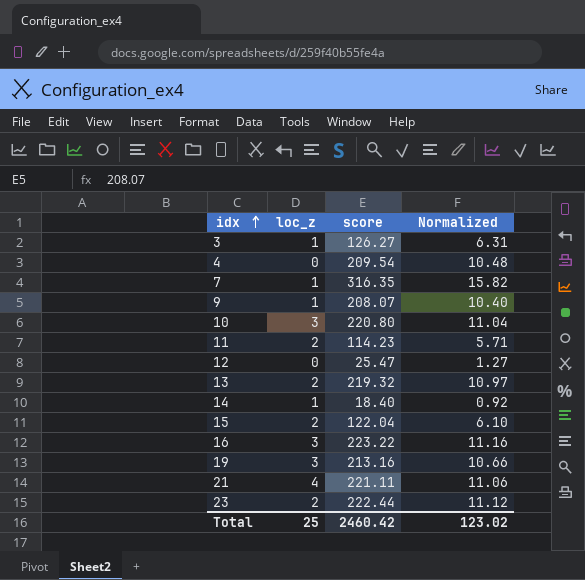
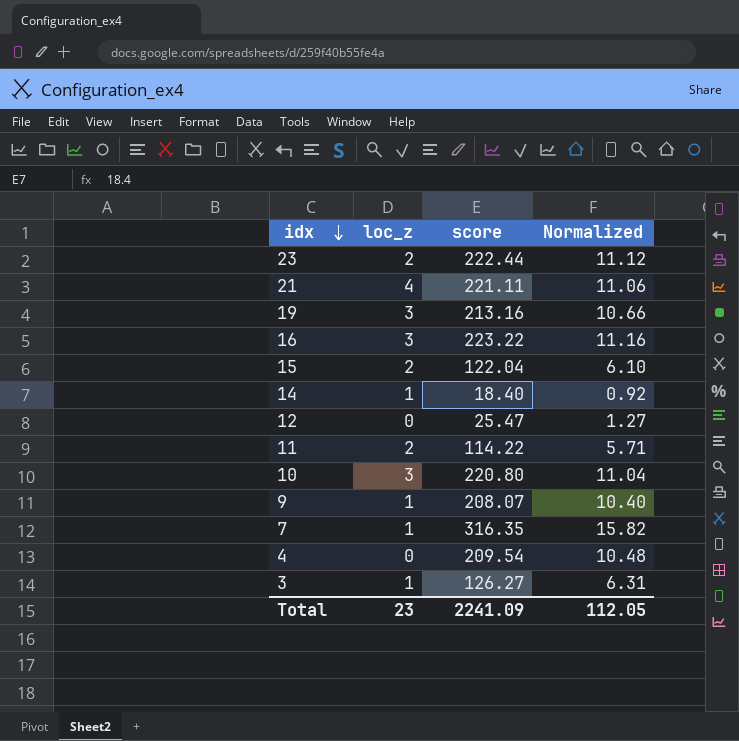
row order: idx ascending -> idx descending
row 13: 2 | 219.32 | 10.97 -> none
11 | score: 114.23 -> 114.22
Total | loc_z: 25 -> 23
Total | score: 2460.42 -> 2241.09
Total | Normalized: 123.02 -> 112.05

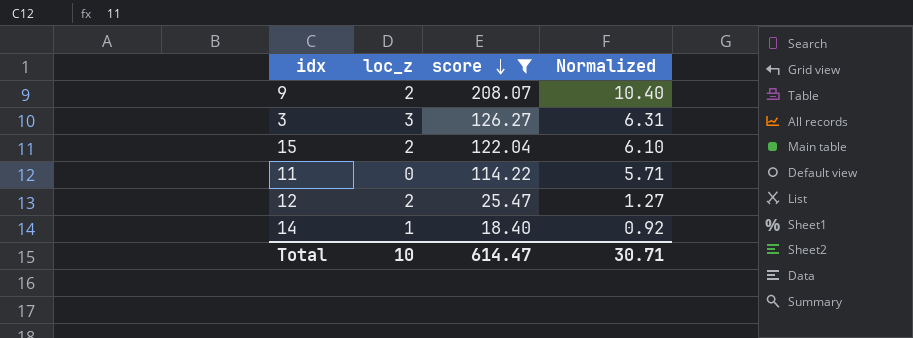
filter: none -> score <= 208.07
row order: idx descending -> score descending
9 | loc_z: 1 -> 2
3 | loc_z: 1 -> 3
11 | loc_z: 2 -> 0
12 | loc_z: 0 -> 2
Total | loc_z: 23 -> 10
Total | score: 2241.09 -> 614.47
Total | Normalized: 112.05 -> 30.71

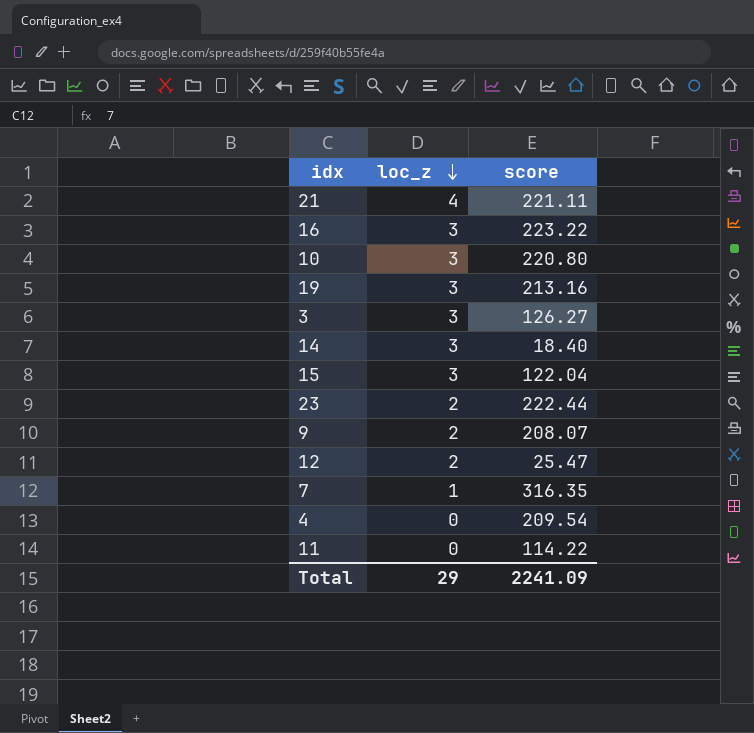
filter: score <= 208.07 -> none
row order: score descending -> loc_z descending
column Normalized | formula: [score] * 0.05 -> none
14 | loc_z: 1 -> 3
15 | loc_z: 2 -> 3
Total | loc_z: 10 -> 29
Total | score: 614.47 -> 2241.09

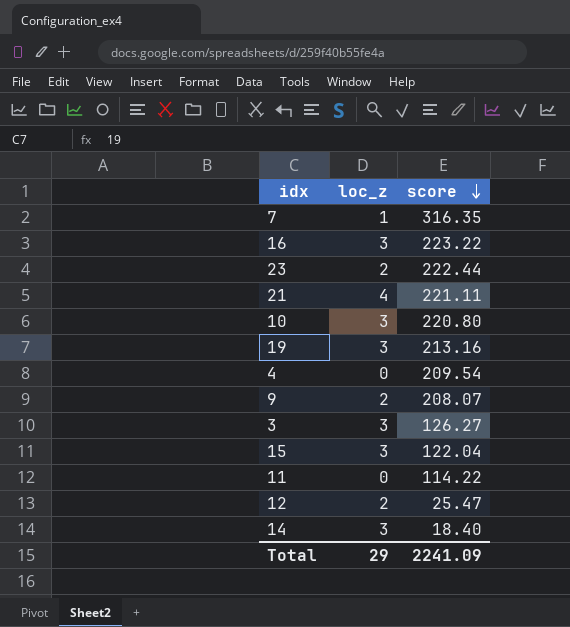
row order: loc_z descending -> score descending

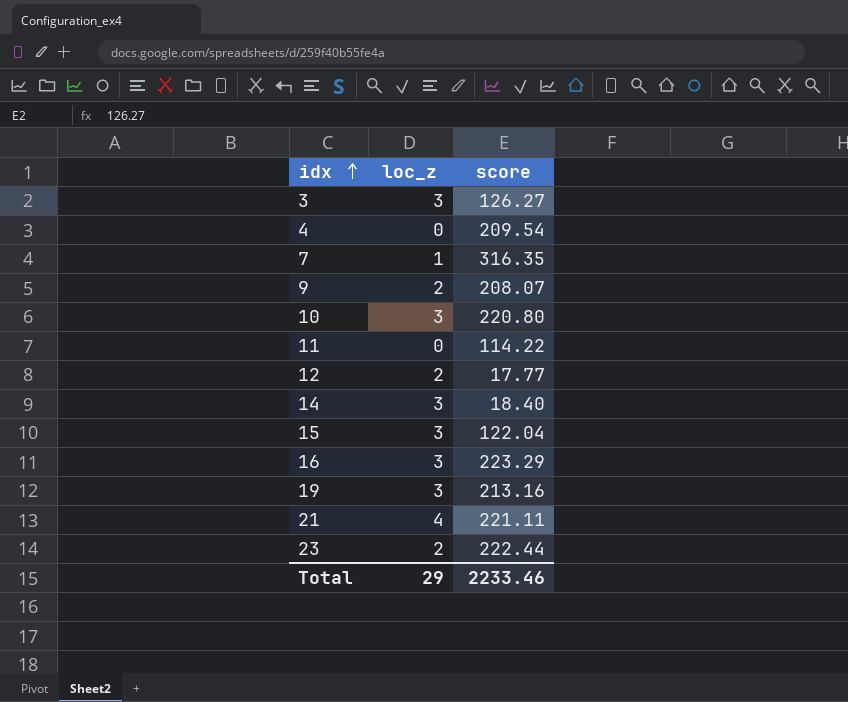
row order: score descending -> idx ascending
12 | score: 25.47 -> 17.77
16 | score: 223.22 -> 223.29
Total | score: 2241.09 -> 2233.46

